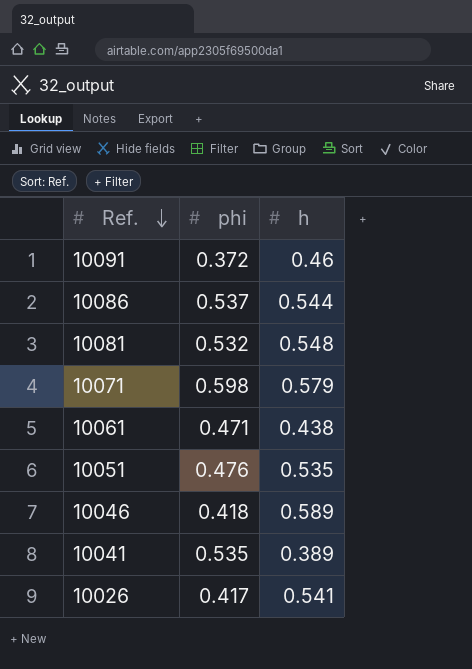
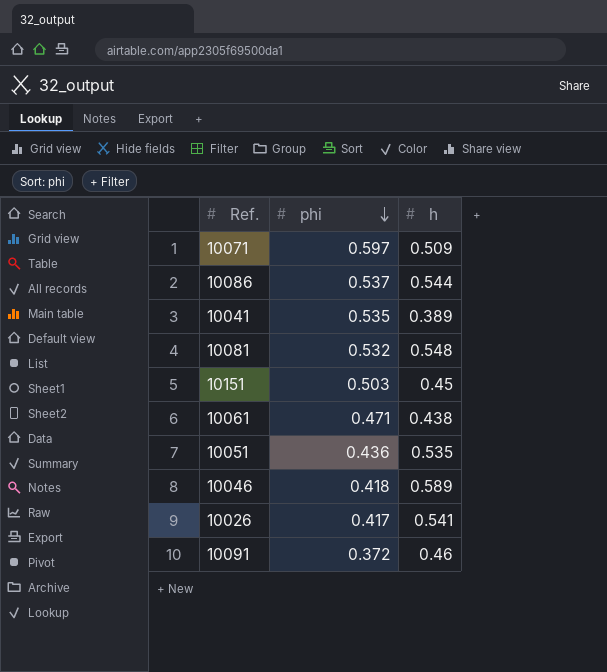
row order: Ref. descending -> phi descending
10071 | phi: 0.598 -> 0.597
10071 | h: 0.579 -> 0.509
row 10151: none -> 0.503 | 0.45
10051 | phi: 0.476 -> 0.436

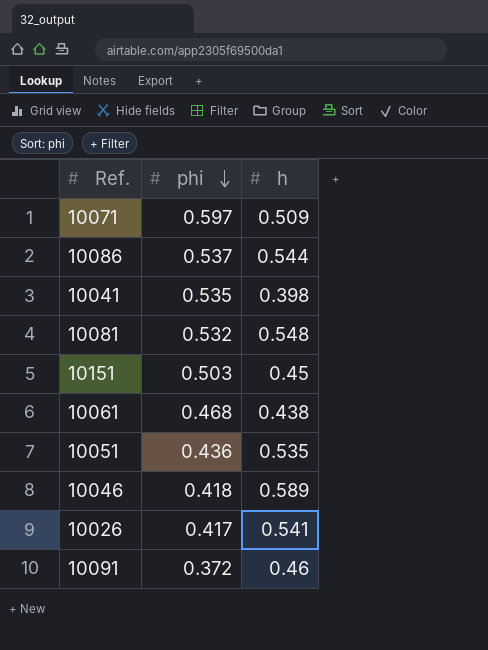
10041 | h: 0.389 -> 0.398
10061 | phi: 0.471 -> 0.468

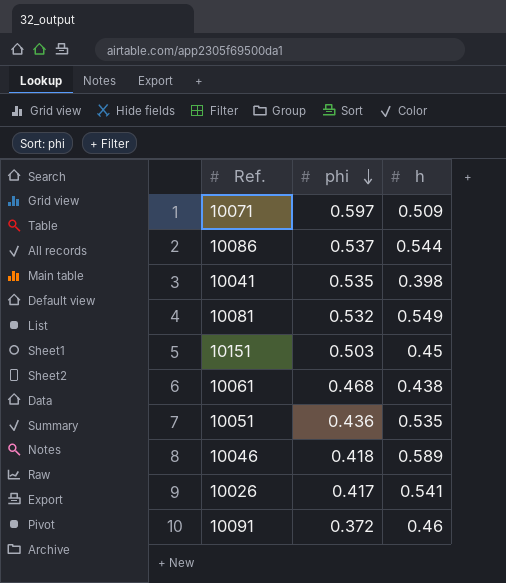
10081 | h: 0.548 -> 0.549

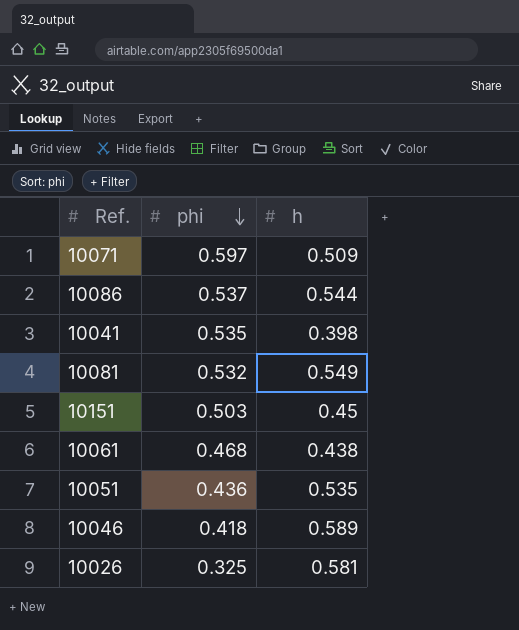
row 10091: 0.372 | 0.46 -> none
10026 | phi: 0.417 -> 0.325
10026 | h: 0.541 -> 0.581

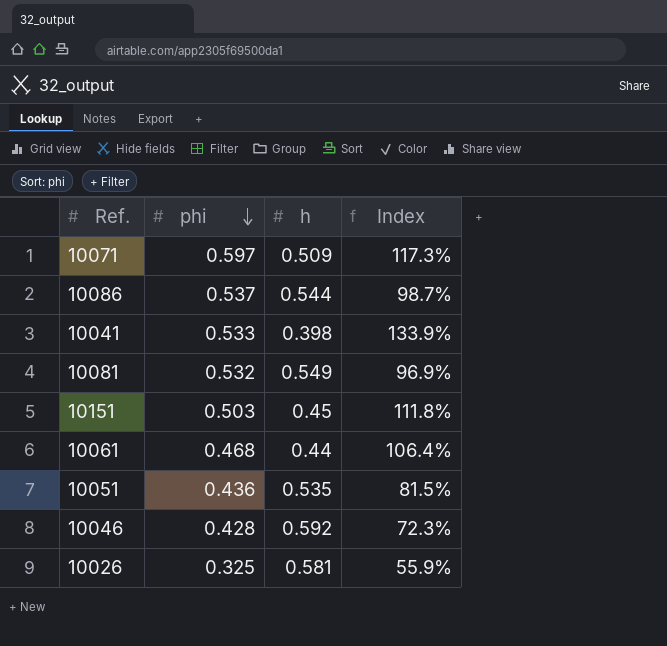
column Index | formula: none -> [phi] / [h]
10041 | phi: 0.535 -> 0.533
10061 | h: 0.438 -> 0.44
10046 | phi: 0.418 -> 0.428
10046 | h: 0.589 -> 0.592

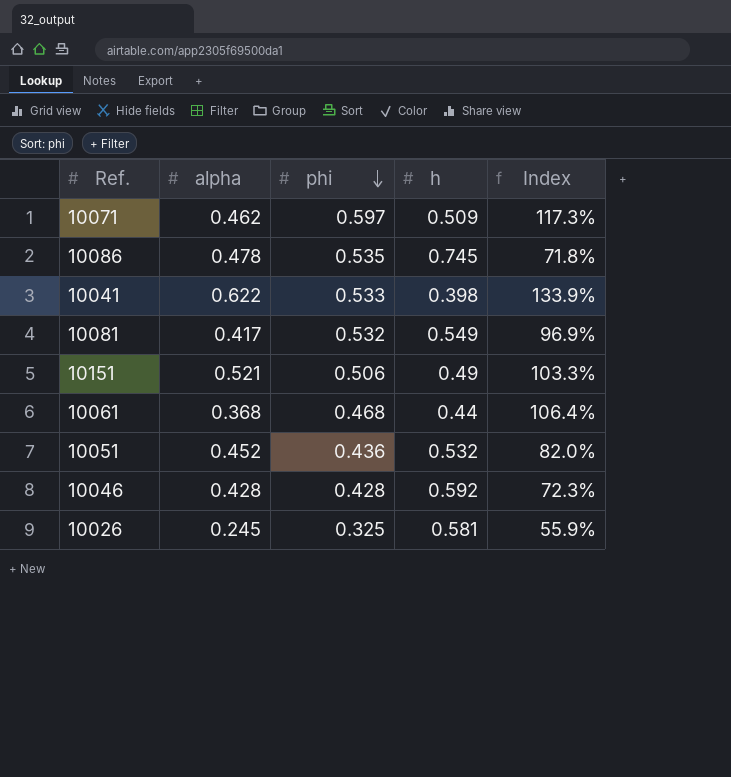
column alpha | position: none -> 2
10086 | phi: 0.537 -> 0.535
10086 | h: 0.544 -> 0.745
10086 | Index: 98.7% -> 71.8%
10151 | phi: 0.503 -> 0.506
10151 | h: 0.45 -> 0.49
10151 | Index: 111.8% -> 103.3%
10051 | h: 0.535 -> 0.532
10051 | Index: 81.5% -> 82.0%

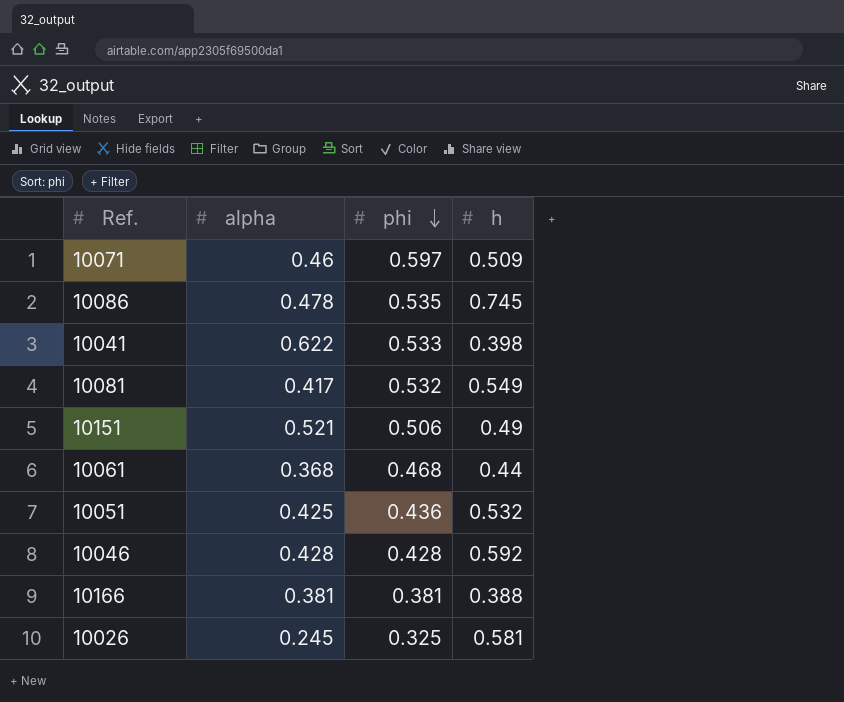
column Index | formula: [phi] / [h] -> none
10071 | alpha: 0.462 -> 0.46
10051 | alpha: 0.452 -> 0.425
row 10166: none -> 0.381 | 0.381 | 0.388

